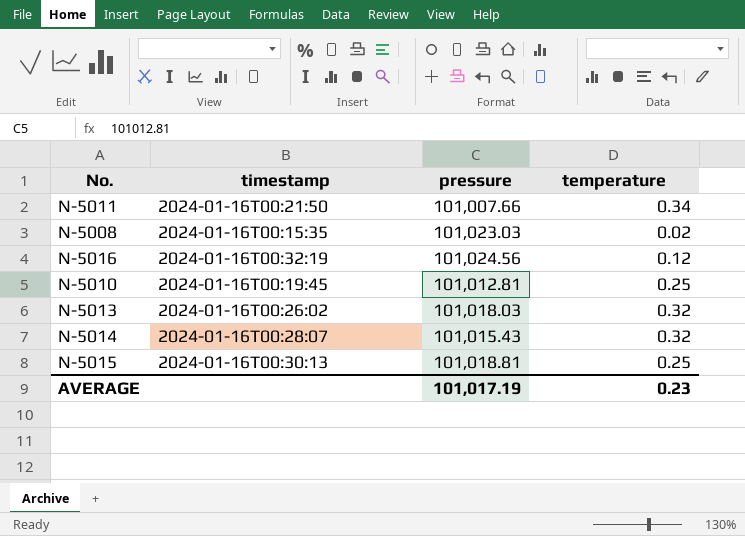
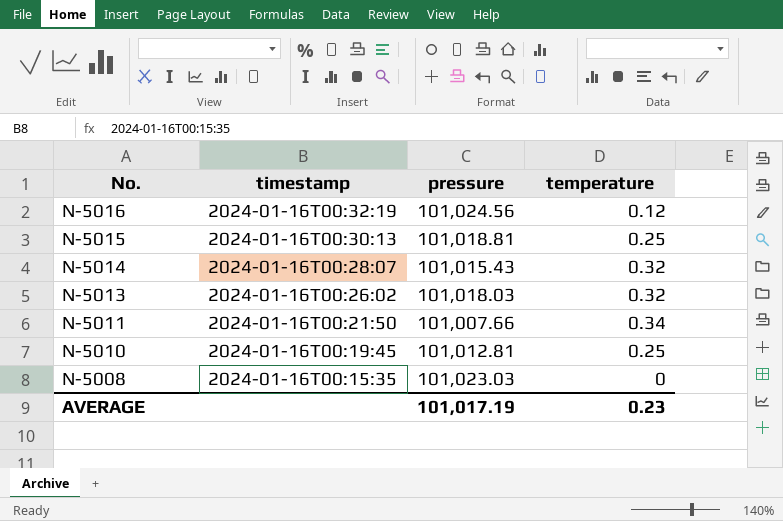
row order: none -> No. descending
N-5008 | temperature: 0.02 -> 0

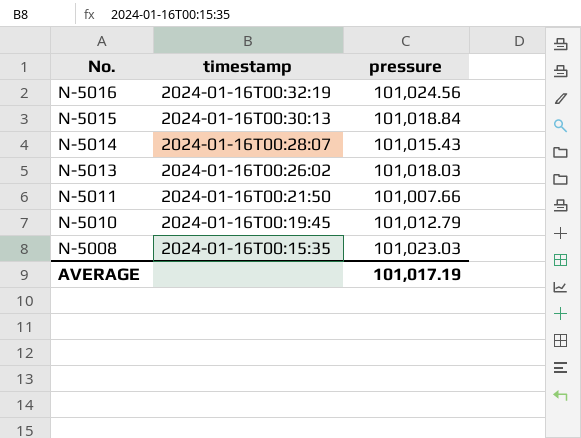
column temperature | position: 4 -> none
N-5015 | pressure: 101,018.81 -> 101,018.84
N-5010 | pressure: 101,012.81 -> 101,012.79

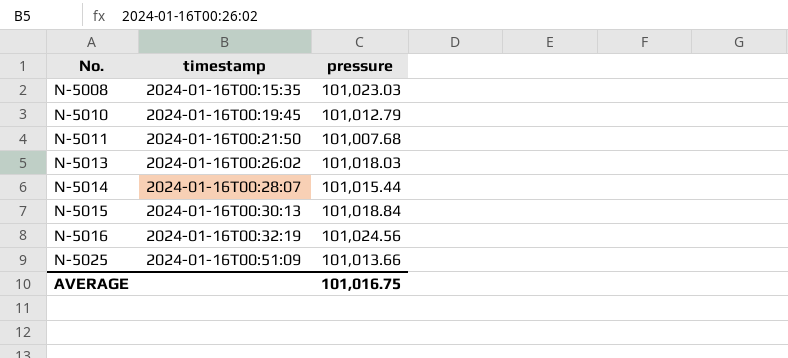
row order: No. descending -> No. ascending
N-5011 | pressure: 101,007.66 -> 101,007.68
N-5014 | pressure: 101,015.43 -> 101,015.44
row N-5025: none -> 2024-01-16T00:51:09 | 101,013.66
AVERAGE | pressure: 101,017.19 -> 101,016.75

